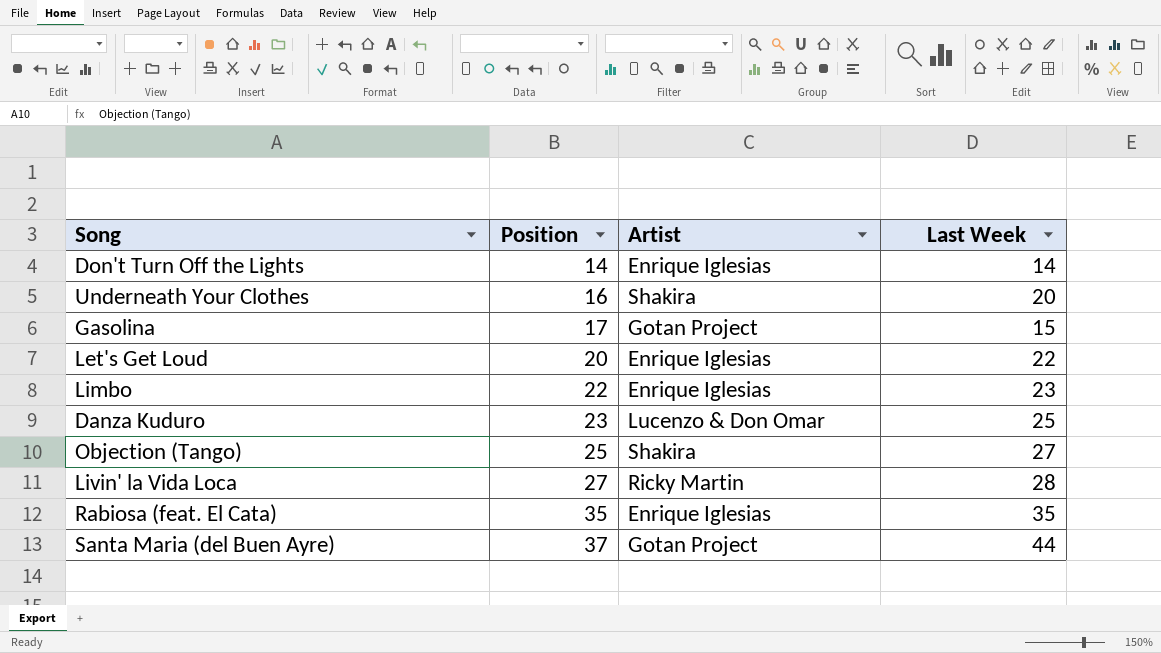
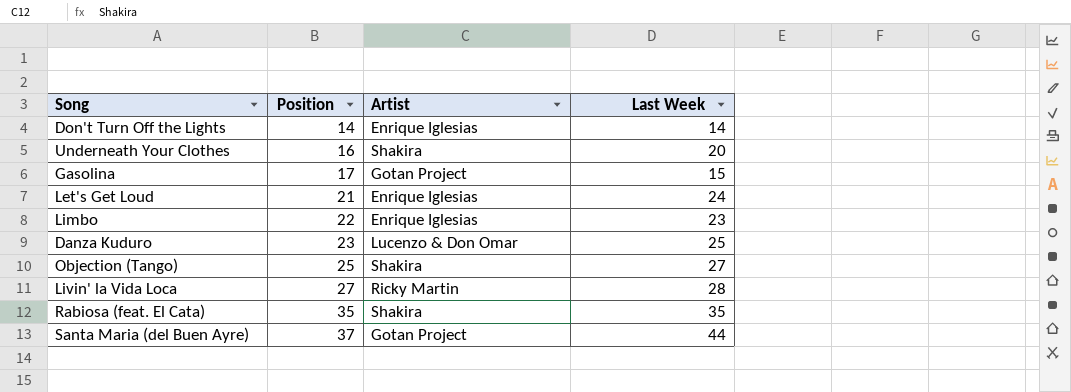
Let's Get Loud | Position: 20 -> 21
Let's Get Loud | Last Week: 22 -> 24
Rabiosa (feat. El Cata) | Artist: Enrique Iglesias -> Shakira

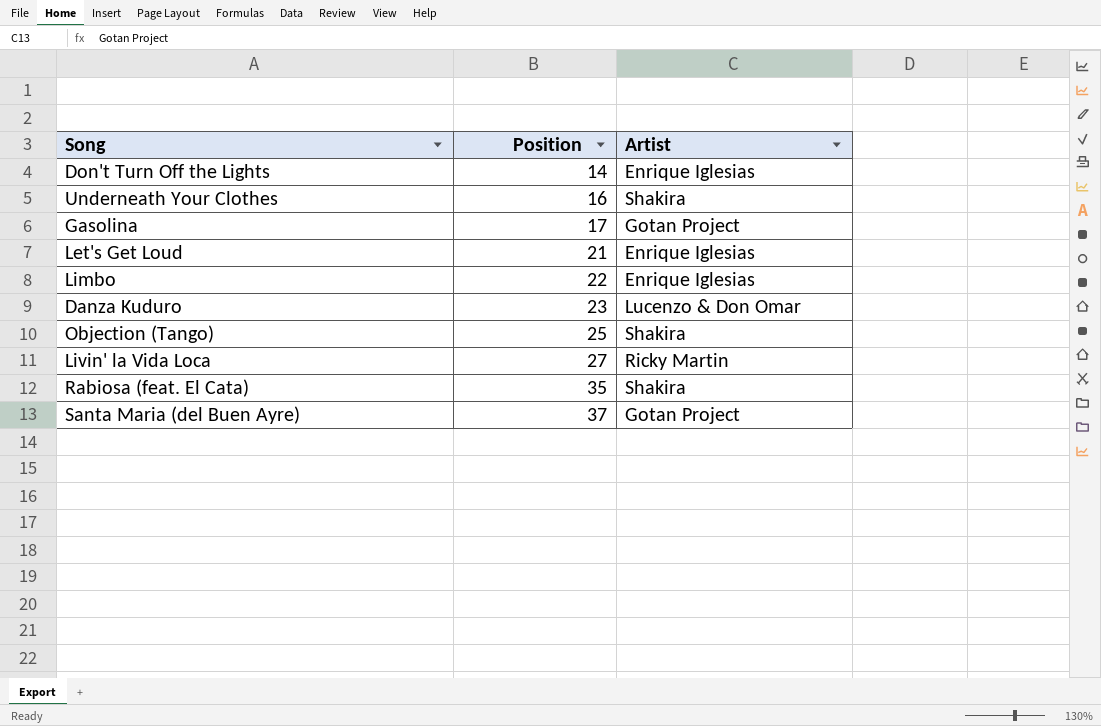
column Last Week | position: 4 -> none

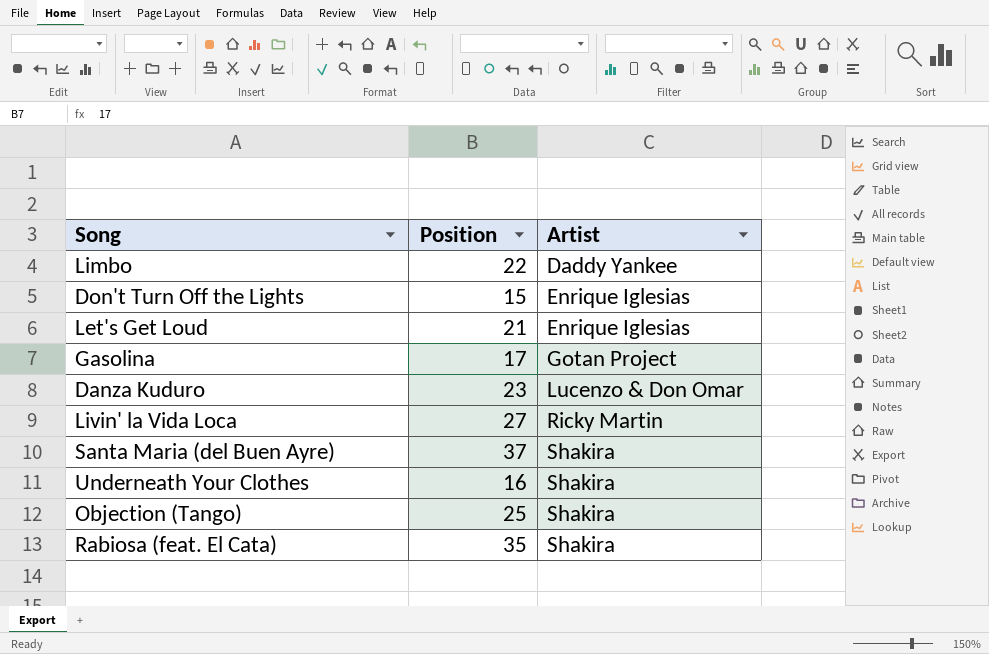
row order: Position ascending -> Artist ascending
Limbo | Artist: Enrique Iglesias -> Daddy Yankee
Don't Turn Off the Lights | Position: 14 -> 15
Santa Maria (del Buen Ayre) | Artist: Gotan Project -> Shakira

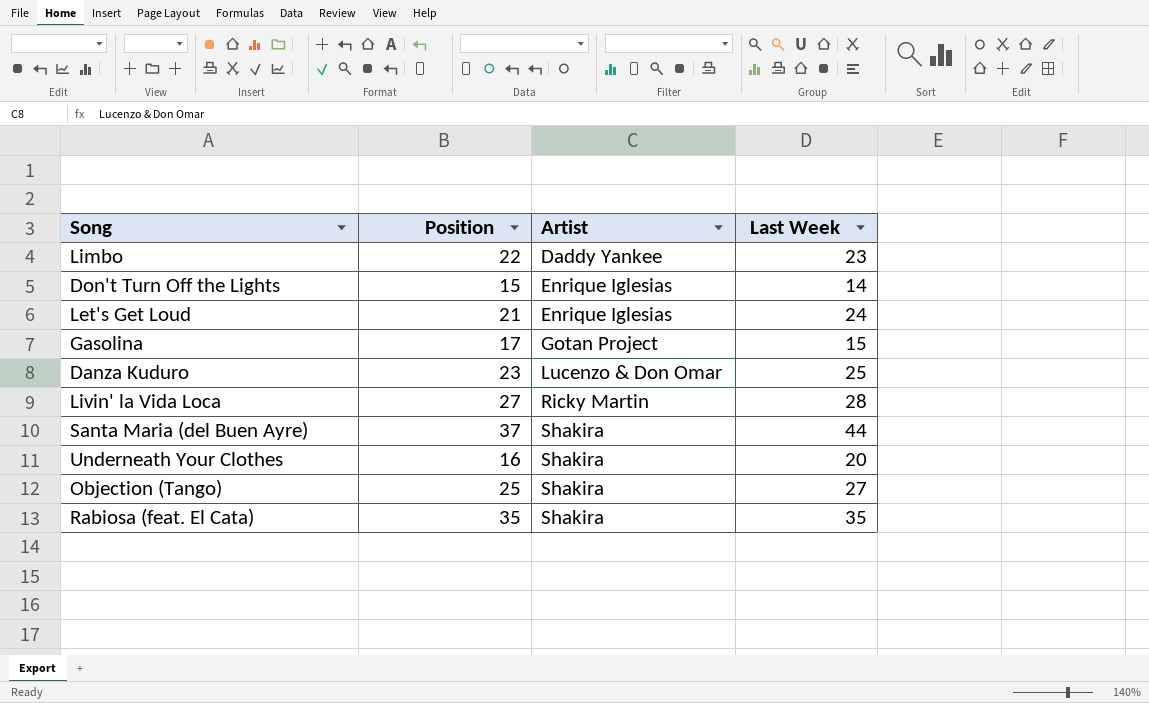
column Last Week | position: none -> 4

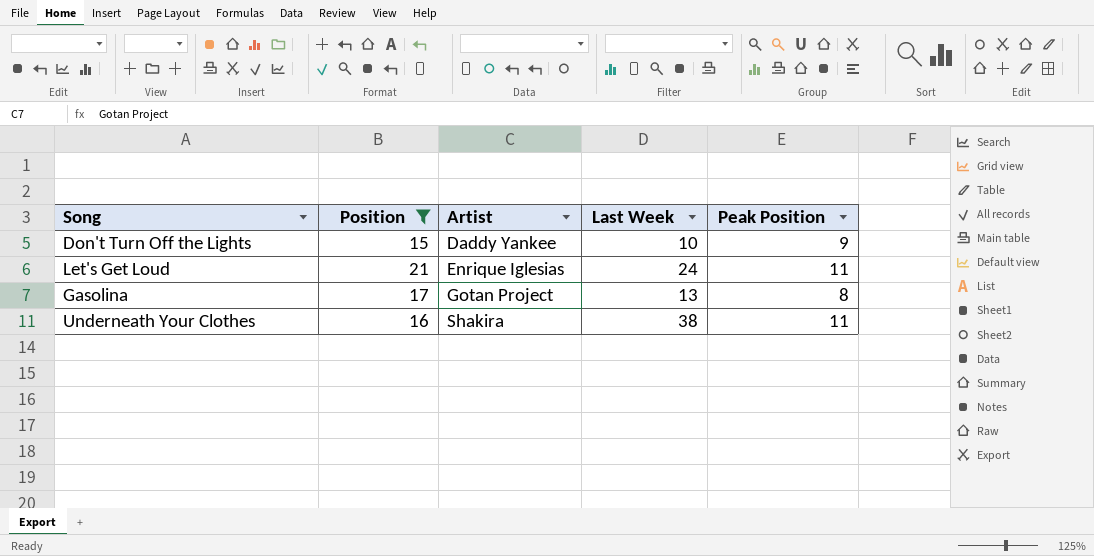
filter: none -> Position <= 21
column Peak Position | position: none -> 5
Don't Turn Off the Lights | Artist: Enrique Iglesias -> Daddy Yankee
Don't Turn Off the Lights | Last Week: 14 -> 10
Gasolina | Last Week: 15 -> 13
Underneath Your Clothes | Last Week: 20 -> 38

